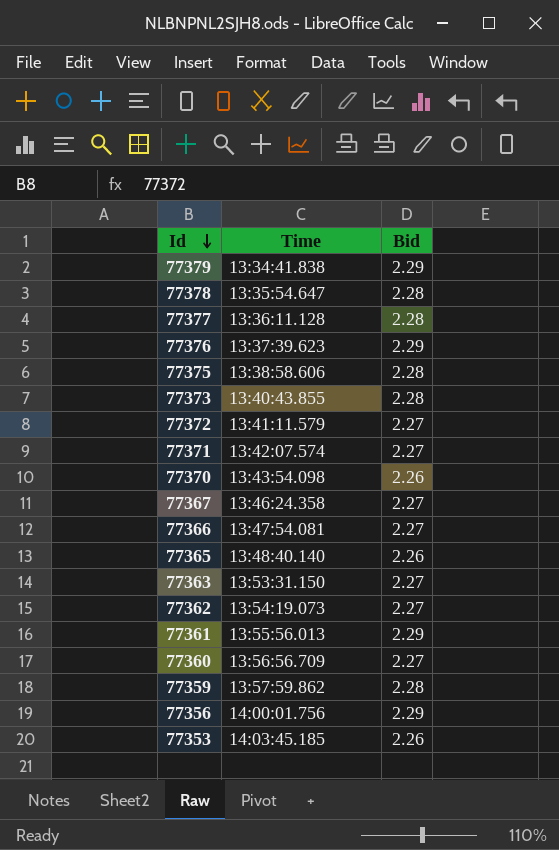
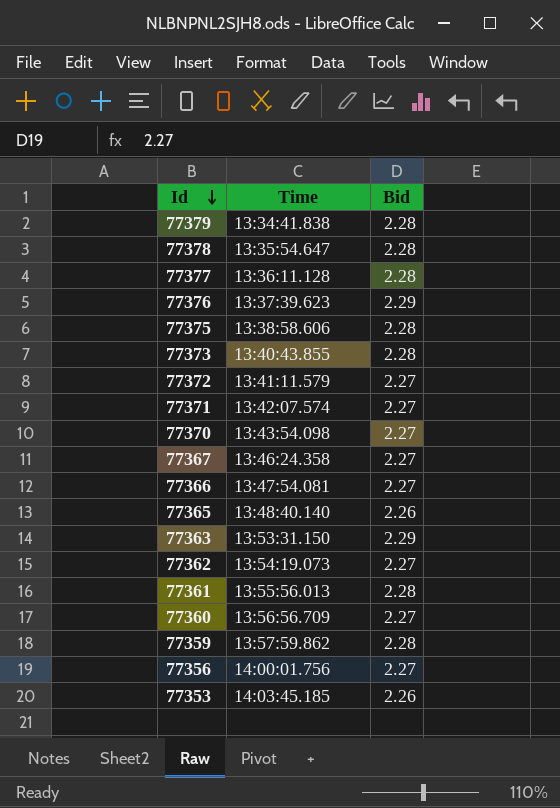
77379 | Bid: 2.29 -> 2.28
77370 | Bid: 2.26 -> 2.27
77363 | Bid: 2.27 -> 2.29
77361 | Bid: 2.29 -> 2.28
77356 | Bid: 2.29 -> 2.27

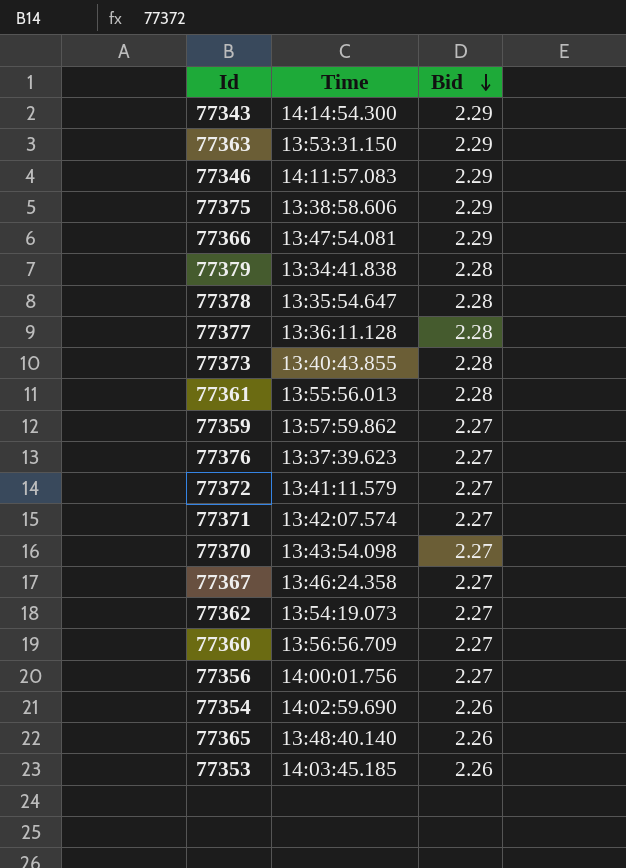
row order: Id descending -> Bid descending
row 77343: none -> 14:14:54.300 | 2.29
row 77346: none -> 14:11:57.083 | 2.29
77375 | Bid: 2.28 -> 2.29
77366 | Bid: 2.27 -> 2.29
77359 | Bid: 2.28 -> 2.27
77376 | Bid: 2.29 -> 2.27
row 77354: none -> 14:02:59.690 | 2.26

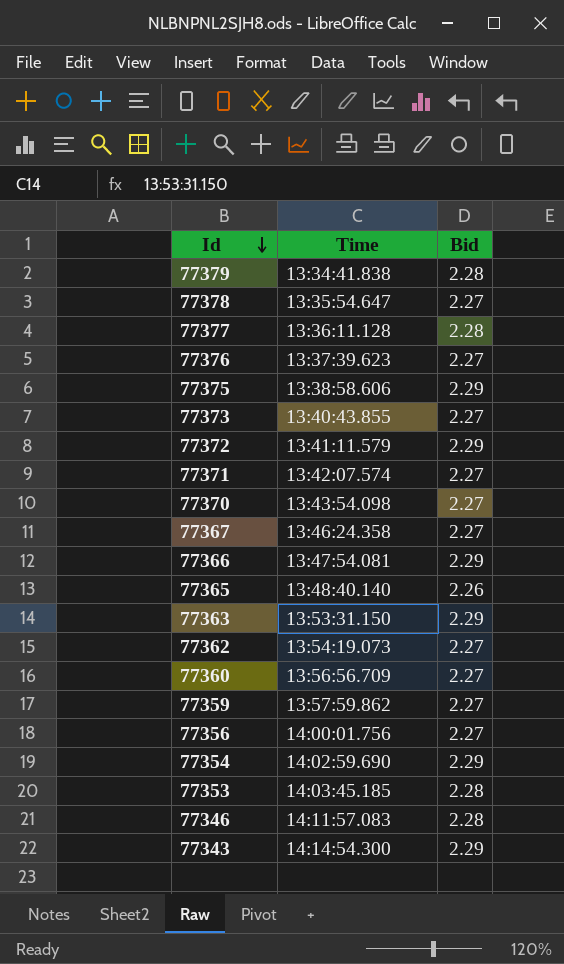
row order: Bid descending -> Id descending
row 77361: 13:55:56.013 | 2.28 -> none
77378 | Bid: 2.28 -> 2.27
77373 | Bid: 2.28 -> 2.27
77372 | Bid: 2.27 -> 2.29
77354 | Bid: 2.26 -> 2.29
77353 | Bid: 2.26 -> 2.28
77346 | Bid: 2.29 -> 2.28

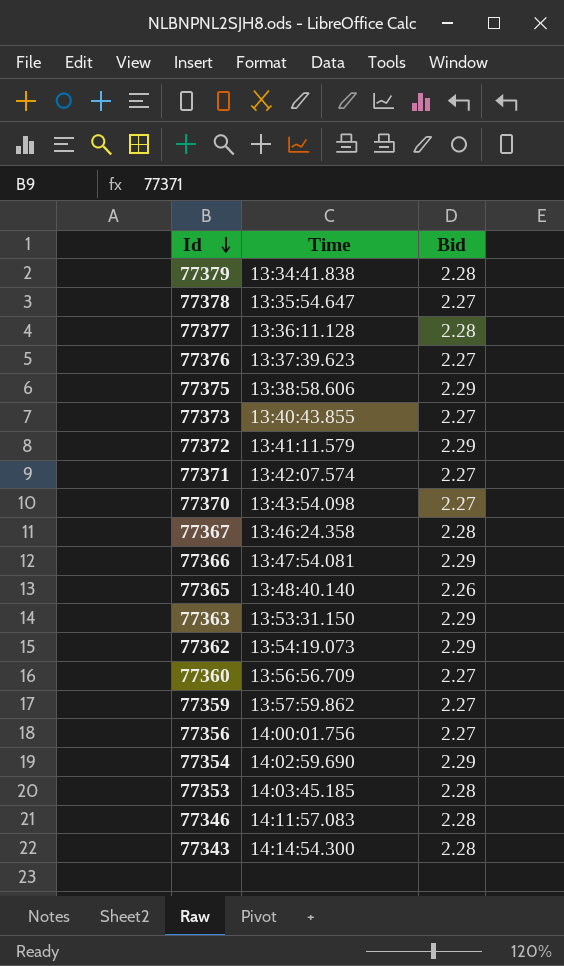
77367 | Bid: 2.27 -> 2.28
77362 | Bid: 2.27 -> 2.29
77343 | Bid: 2.29 -> 2.28

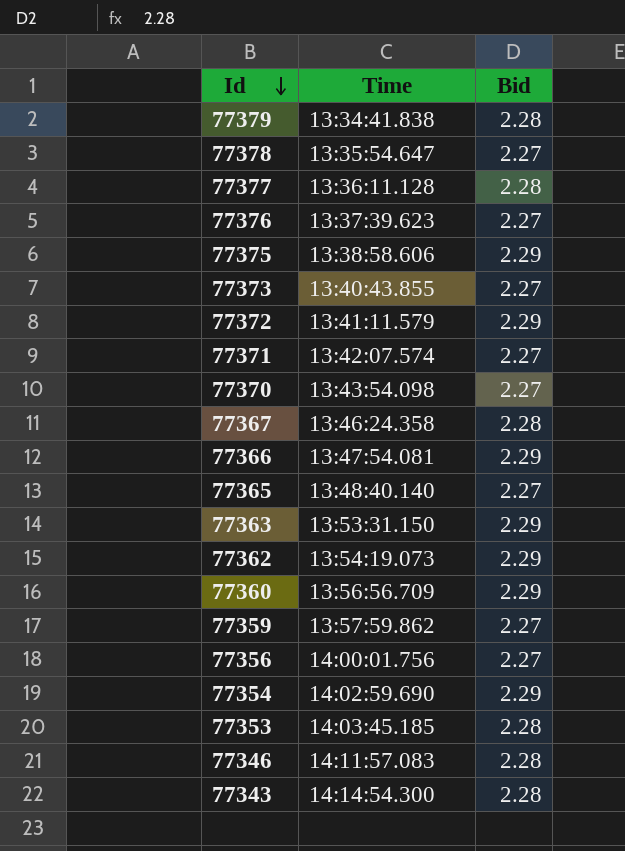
77365 | Bid: 2.26 -> 2.27
77360 | Bid: 2.27 -> 2.29

